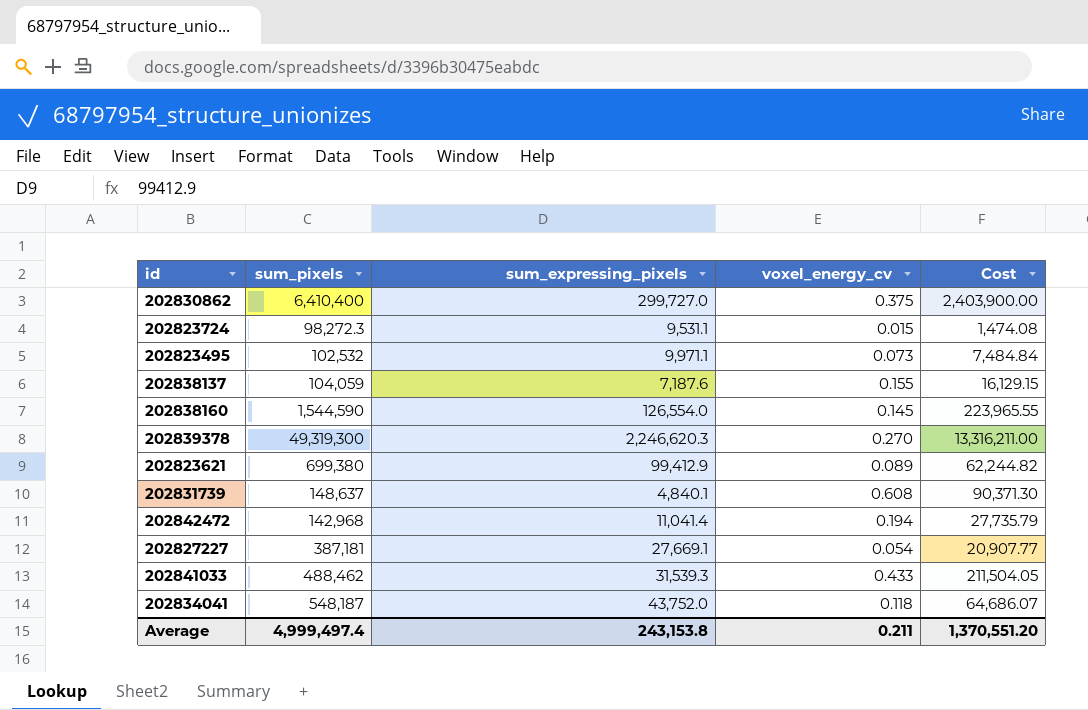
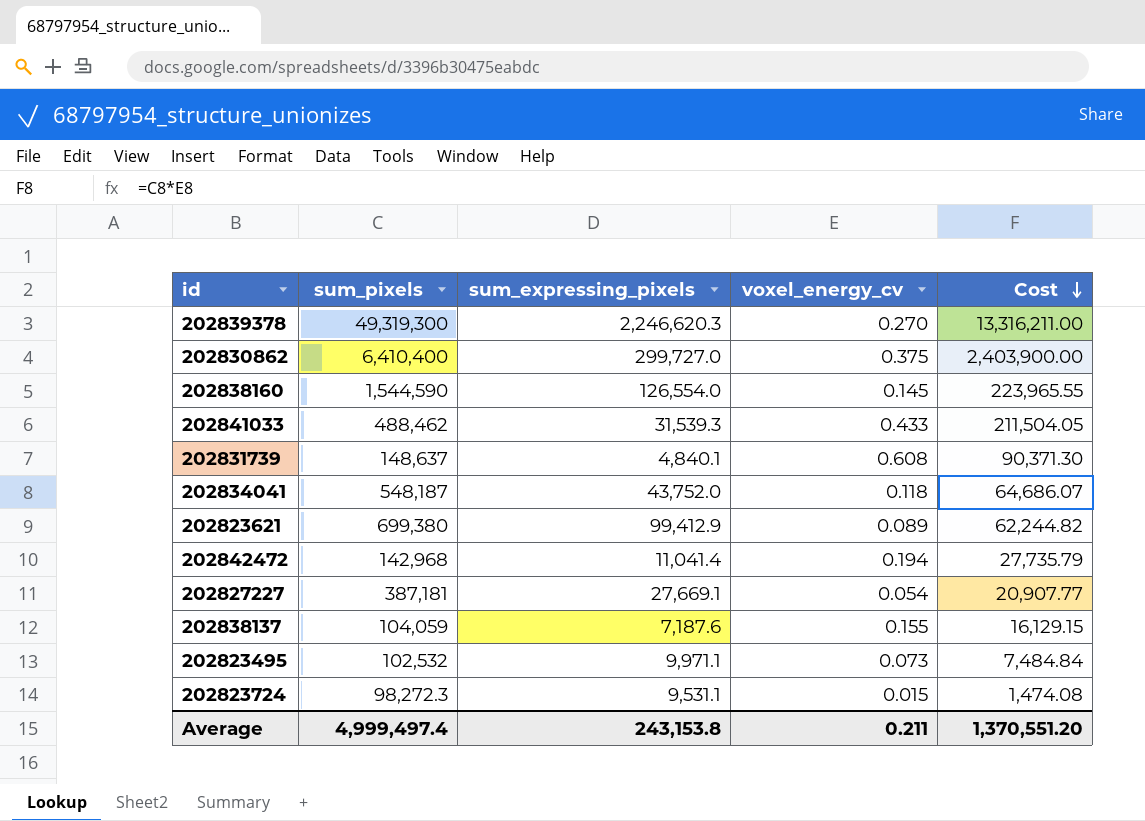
row order: none -> Cost descending

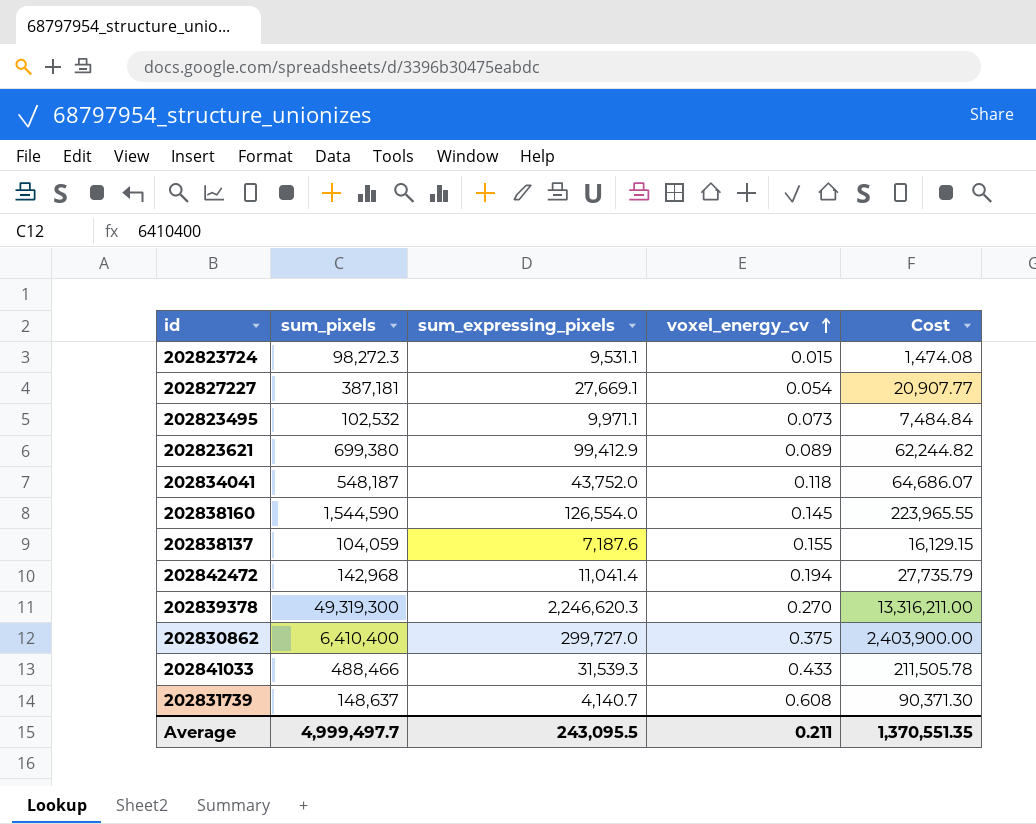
row order: Cost descending -> voxel_energy_cv ascending
202841033 | sum_pixels: 488,462 -> 488,466
202841033 | Cost: 211,504.05 -> 211,505.78
202831739 | sum_expressing_pixels: 4,840.1 -> 4,140.7
Average | sum_pixels: 4,999,497.4 -> 4,999,497.7
Average | sum_expressing_pixels: 243,153.8 -> 243,095.5
Average | Cost: 1,370,551.20 -> 1,370,551.35

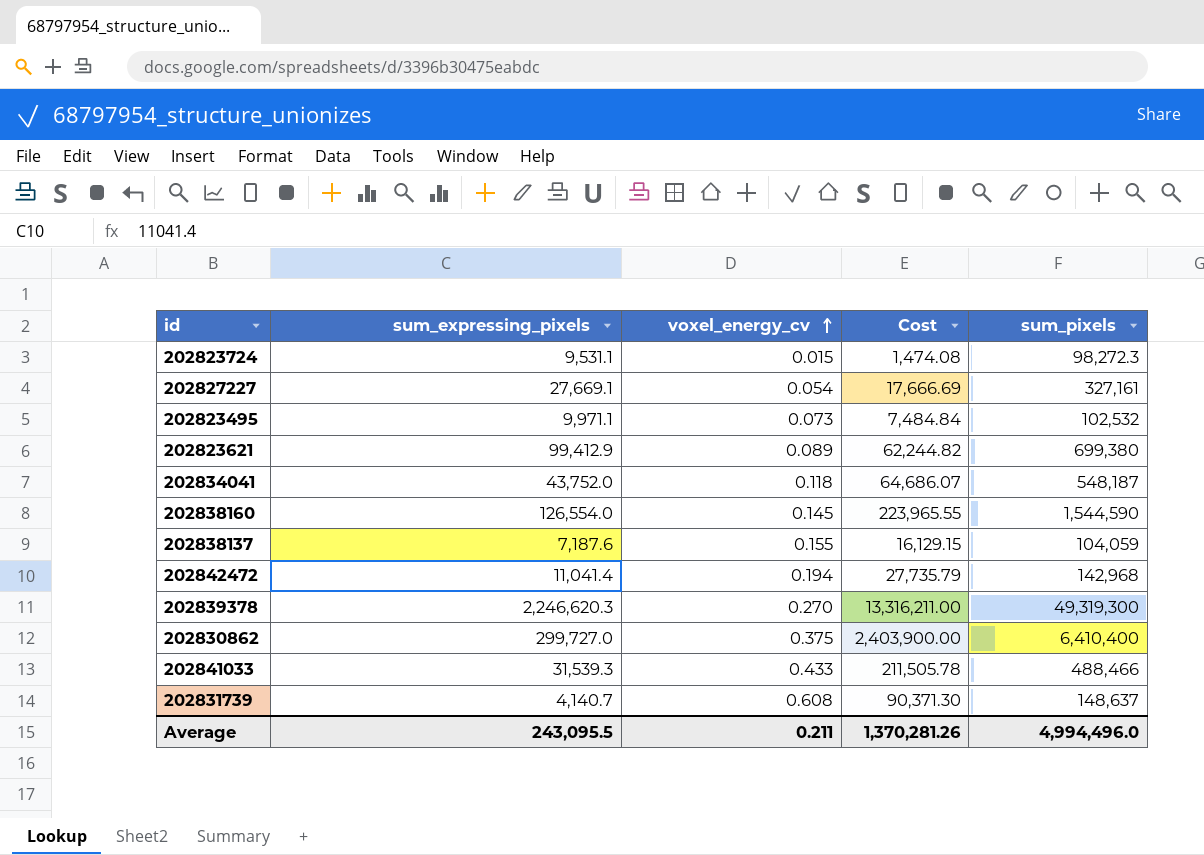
column sum_pixels | position: 2 -> 5
202827227 | Cost: 20,907.77 -> 17,666.69
202827227 | sum_pixels: 387,181 -> 327,161
Average | Cost: 1,370,551.35 -> 1,370,281.26
Average | sum_pixels: 4,999,497.7 -> 4,994,496.0

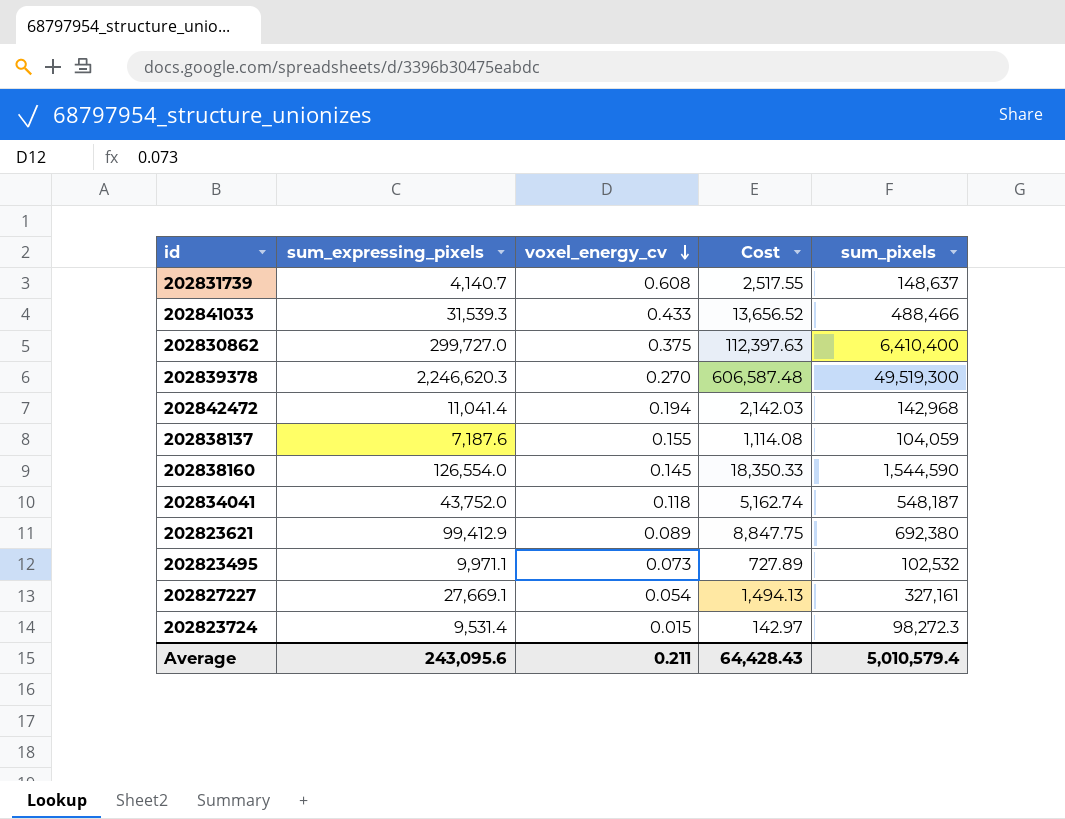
row order: voxel_energy_cv ascending -> voxel_energy_cv descending
column Cost | formula: [voxel_energy_cv] * [sum_pixels] -> [sum_expressing_pixels] * [voxel_energy_cv]
202839378 | sum_pixels: 49,319,300 -> 49,519,300
202823621 | sum_pixels: 699,380 -> 692,380
202823724 | sum_expressing_pixels: 9,531.1 -> 9,531.4
Average | sum_expressing_pixels: 243,095.5 -> 243,095.6
Average | Cost: 1,370,281.26 -> 64,428.43
Average | sum_pixels: 4,994,496.0 -> 5,010,579.4

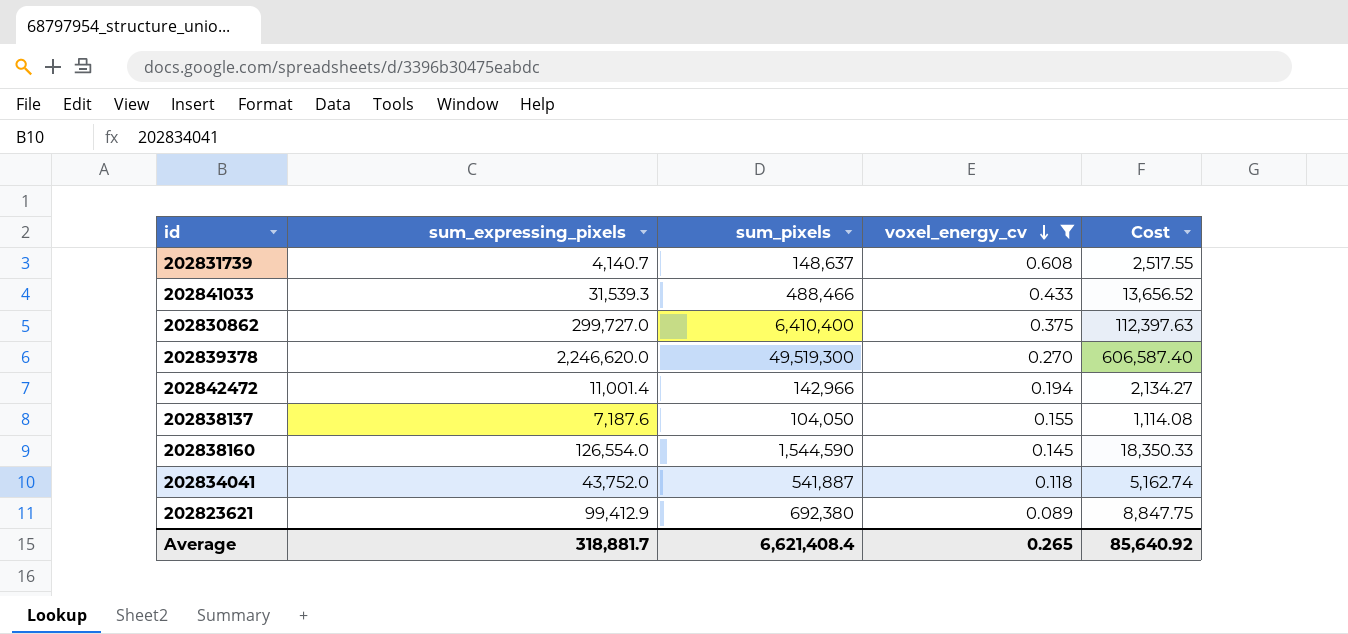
filter: none -> voxel_energy_cv >= 0.089
column sum_pixels | position: 5 -> 3
202839378 | sum_expressing_pixels: 2,246,620.3 -> 2,246,620.0
202839378 | Cost: 606,587.48 -> 606,587.40
202842472 | sum_expressing_pixels: 11,041.4 -> 11,001.4
202842472 | sum_pixels: 142,968 -> 142,966
202842472 | Cost: 2,142.03 -> 2,134.27
202838137 | sum_pixels: 104,059 -> 104,050
202834041 | sum_pixels: 548,187 -> 541,887
Average | sum_expressing_pixels: 243,095.6 -> 318,881.7
Average | sum_pixels: 5,010,579.4 -> 6,621,408.4
Average | voxel_energy_cv: 0.211 -> 0.265
Average | Cost: 64,428.43 -> 85,640.92

